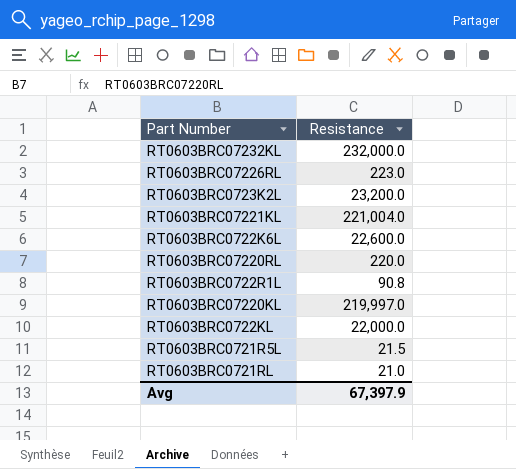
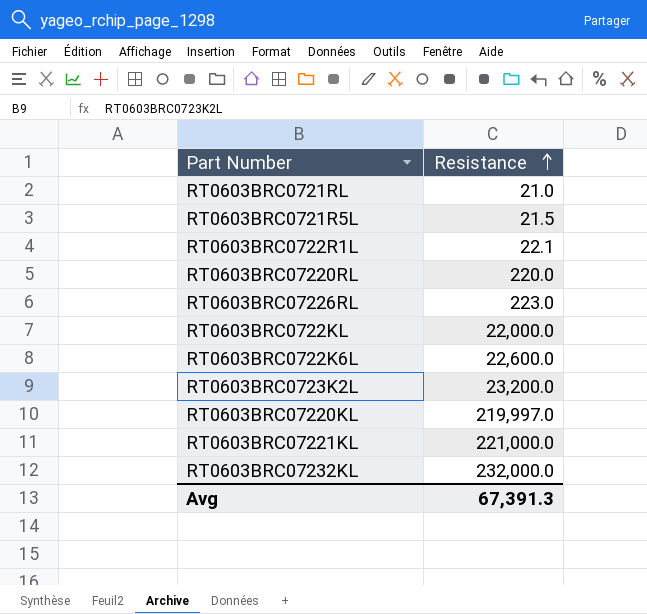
row order: none -> Resistance ascending
RT0603BRC0722R1L | Resistance: 90.8 -> 22.1
RT0603BRC07221KL | Resistance: 221,004.0 -> 221,000.0
Avg | Resistance: 67,397.9 -> 67,391.3

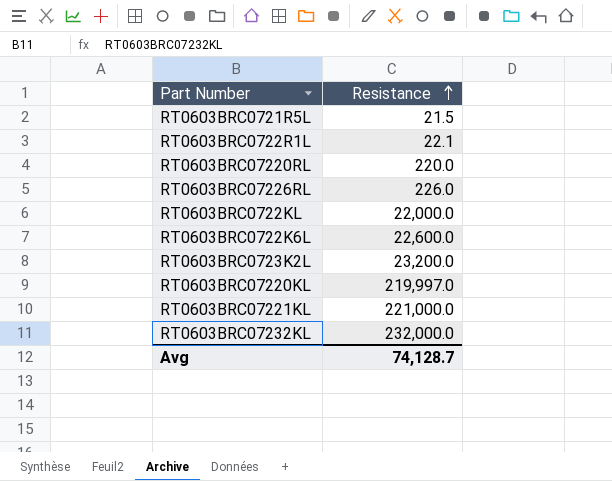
row RT0603BRC0721RL: 21.0 -> none
RT0603BRC07226RL | Resistance: 223.0 -> 226.0
Avg | Resistance: 67,391.3 -> 74,128.7

